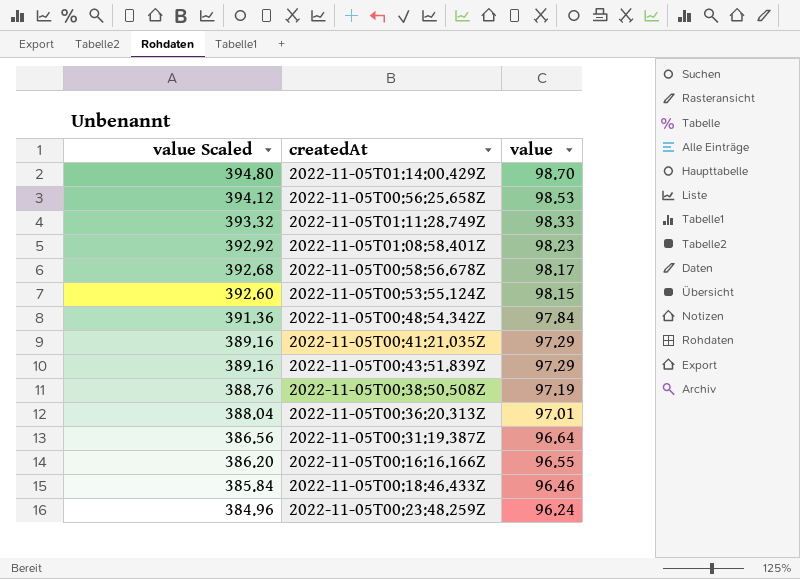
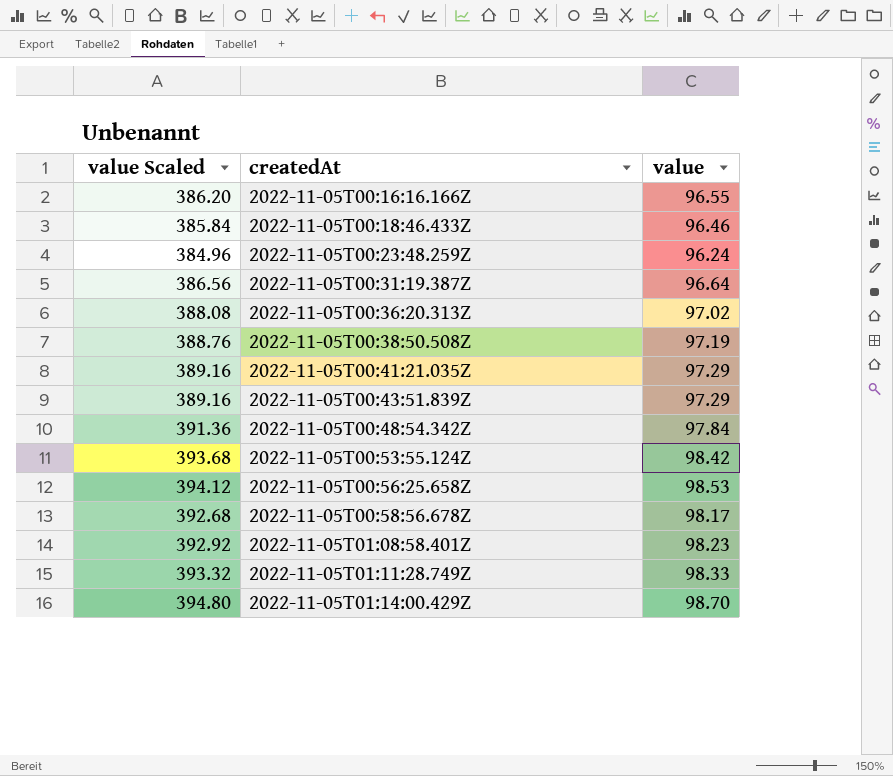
row order: value Scaled descending -> createdAt ascending
2022-11-05T00:36:20.313Z | value Scaled: 388.04 -> 388.08
2022-11-05T00:36:20.313Z | value: 97.01 -> 97.02
2022-11-05T00:53:55.124Z | value Scaled: 392.60 -> 393.68
2022-11-05T00:53:55.124Z | value: 98.15 -> 98.42

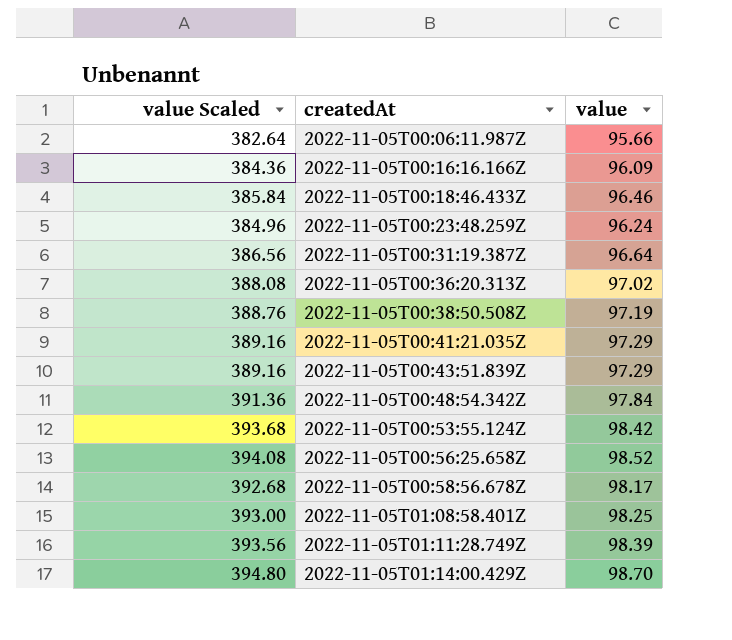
row 2022-11-05T00:06:11.987Z: none -> 382.64 | 95.66
2022-11-05T00:16:16.166Z | value Scaled: 386.20 -> 384.36
2022-11-05T00:16:16.166Z | value: 96.55 -> 96.09
2022-11-05T00:56:25.658Z | value Scaled: 394.12 -> 394.08
2022-11-05T00:56:25.658Z | value: 98.53 -> 98.52
2022-11-05T01:08:58.401Z | value Scaled: 392.92 -> 393.00
2022-11-05T01:08:58.401Z | value: 98.23 -> 98.25
2022-11-05T01:11:28.749Z | value Scaled: 393.32 -> 393.56
2022-11-05T01:11:28.749Z | value: 98.33 -> 98.39

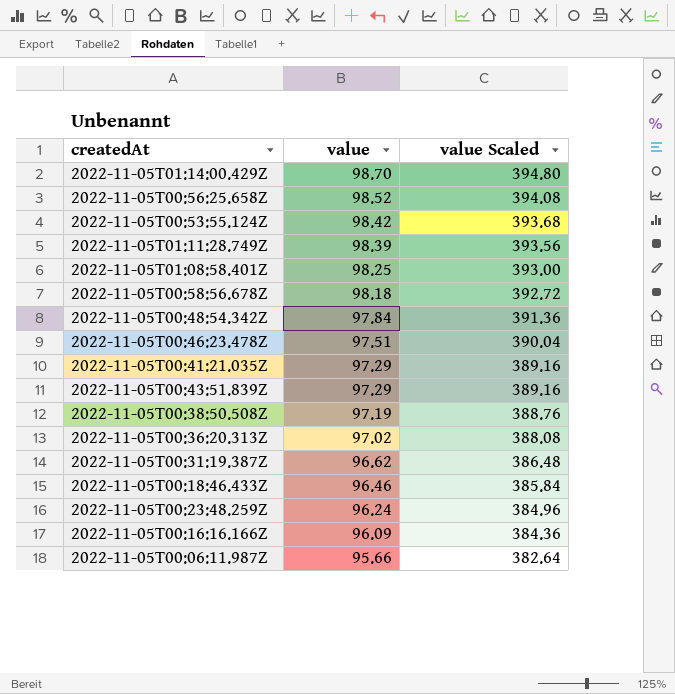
row order: createdAt ascending -> value descending
column value Scaled | position: 1 -> 3
2022-11-05T00:58:56.678Z | value: 98.17 -> 98.18
2022-11-05T00:58:56.678Z | value Scaled: 392.68 -> 392.72
row 2022-11-05T00:46:23.478Z: none -> 97.51 | 390.04
2022-11-05T00:31:19.387Z | value: 96.64 -> 96.62
2022-11-05T00:31:19.387Z | value Scaled: 386.56 -> 386.48

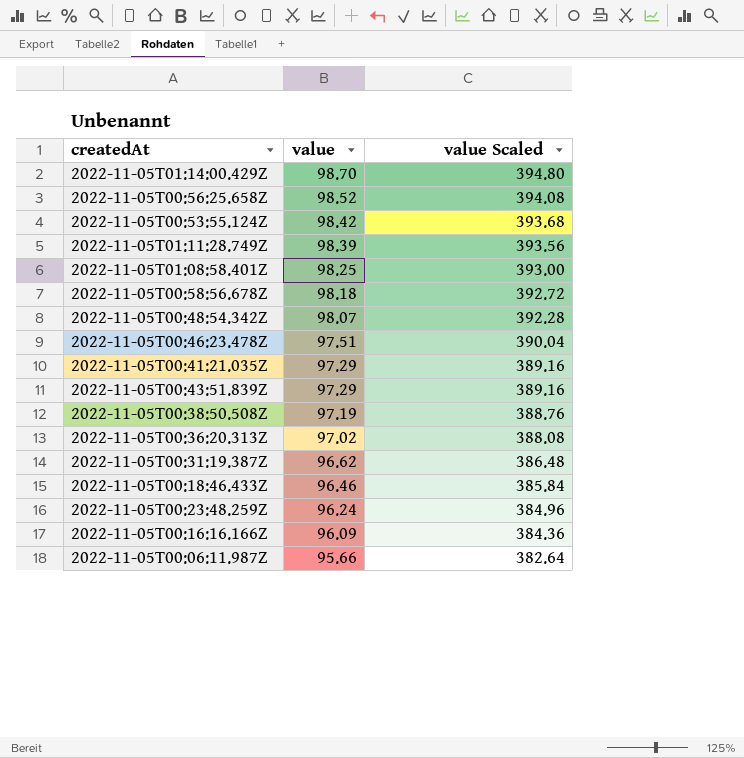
2022-11-05T00:48:54.342Z | value: 97.84 -> 98.07
2022-11-05T00:48:54.342Z | value Scaled: 391.36 -> 392.28

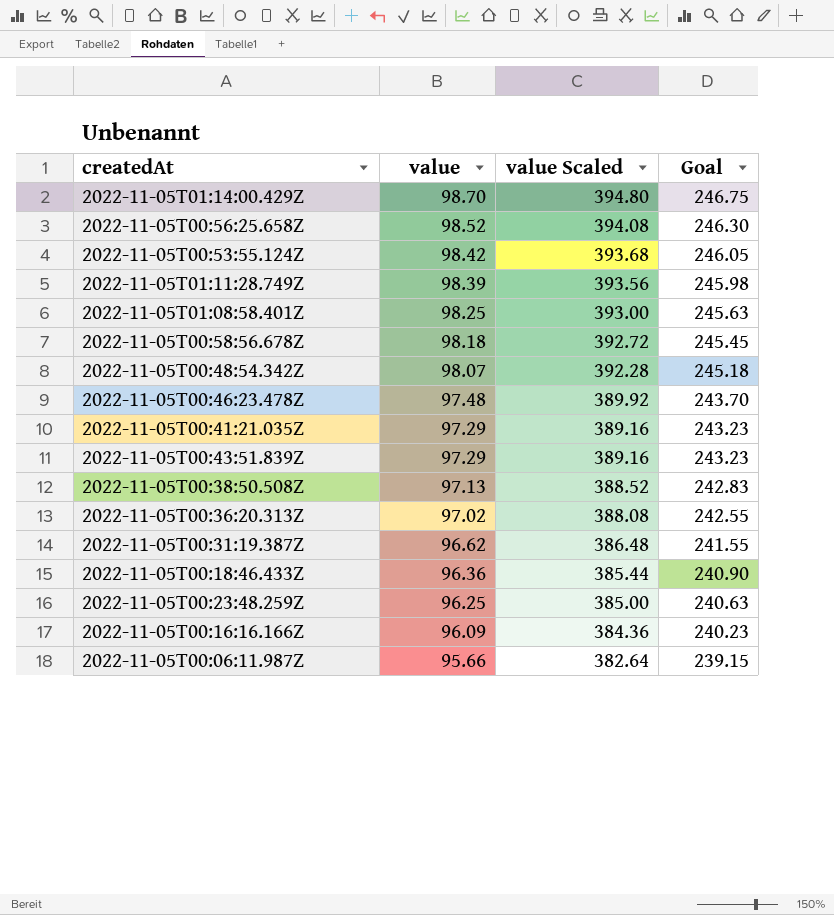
column Goal | formula: none -> [value] * 2.5
2022-11-05T00:46:23.478Z | value: 97.51 -> 97.48
2022-11-05T00:46:23.478Z | value Scaled: 390.04 -> 389.92
2022-11-05T00:38:50.508Z | value: 97.19 -> 97.13
2022-11-05T00:38:50.508Z | value Scaled: 388.76 -> 388.52
2022-11-05T00:18:46.433Z | value: 96.46 -> 96.36
2022-11-05T00:18:46.433Z | value Scaled: 385.84 -> 385.44
2022-11-05T00:23:48.259Z | value: 96.24 -> 96.25
2022-11-05T00:23:48.259Z | value Scaled: 384.96 -> 385.00

